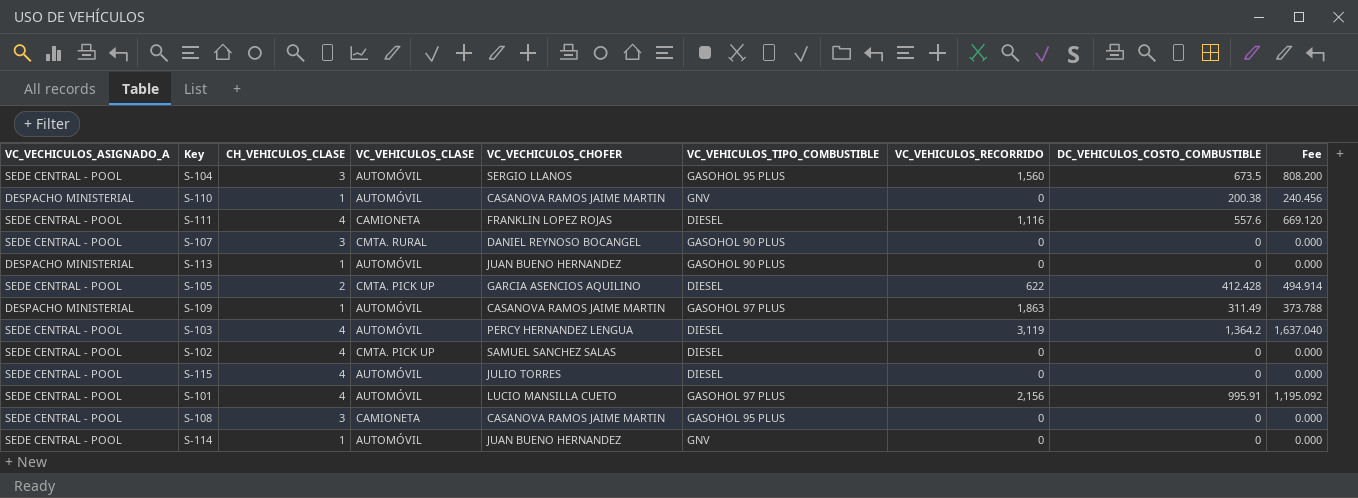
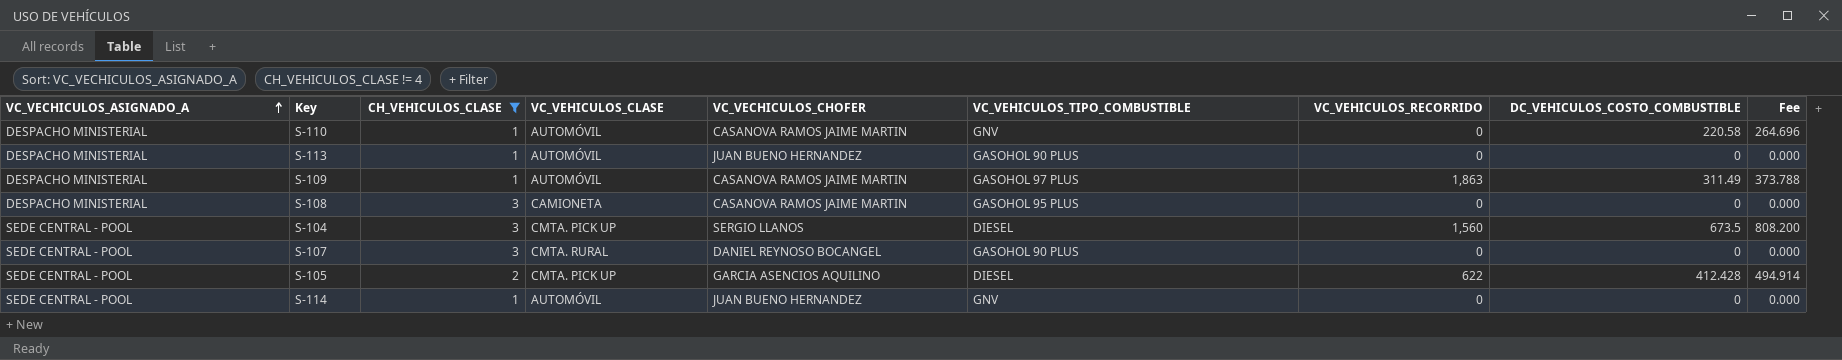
filter: none -> CH_VEHICULOS_CLASE != 4
row order: none -> VC_VECHICULOS_ASIGNADO_A ascending
S-110 | DC_VEHICULOS_COSTO_COMBUSTIBLE: 200.38 -> 220.58
S-110 | Fee: 240.456 -> 264.696
S-108 | VC_VECHICULOS_ASIGNADO_A: SEDE CENTRAL - POOL -> DESPACHO MINISTERIAL
S-104 | VC_VEHICULOS_CLASE: AUTOMÓVIL -> CMTA. PICK UP
S-104 | VC_VEHICULOS_TIPO_COMBUSTIBLE: GASOHOL 95 PLUS -> DIESEL

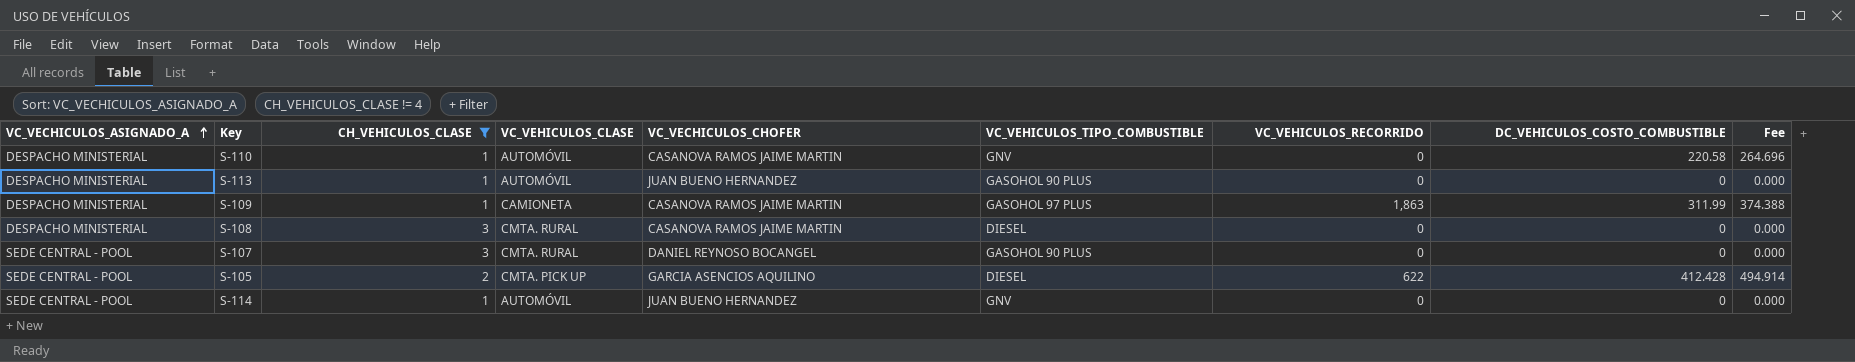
row S-104: SEDE CENTRAL - POOL | 3 | CMTA. PICK UP | SERGIO LLANOS | DIESEL | 1,560 | 673.5 | 808.200 -> none
S-109 | VC_VEHICULOS_CLASE: AUTOMÓVIL -> CAMIONETA
S-109 | DC_VEHICULOS_COSTO_COMBUSTIBLE: 311.49 -> 311.99
S-109 | Fee: 373.788 -> 374.388
S-108 | VC_VEHICULOS_CLASE: CAMIONETA -> CMTA. RURAL
S-108 | VC_VEHICULOS_TIPO_COMBUSTIBLE: GASOHOL 95 PLUS -> DIESEL

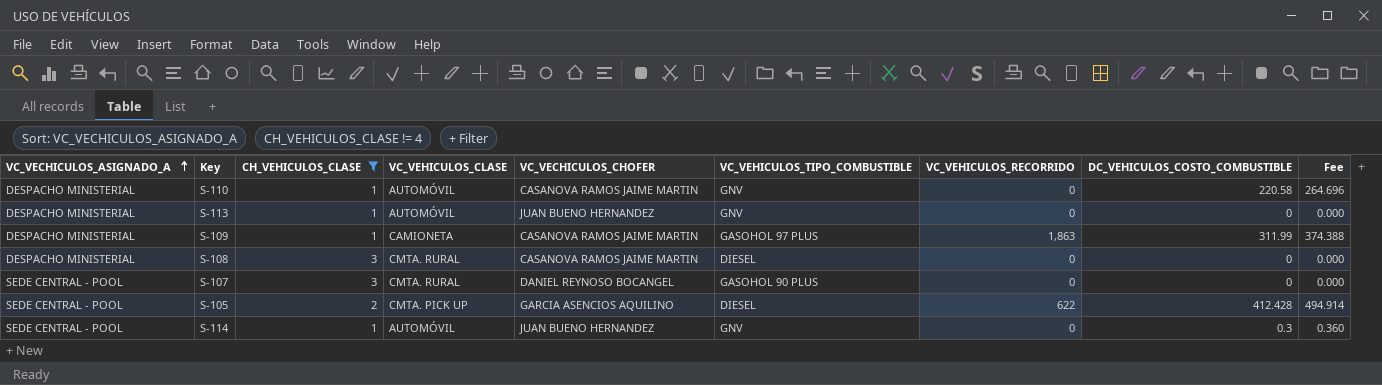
S-113 | VC_VEHICULOS_TIPO_COMBUSTIBLE: GASOHOL 90 PLUS -> GNV
S-114 | DC_VEHICULOS_COSTO_COMBUSTIBLE: 0 -> 0.3
S-114 | Fee: 0.000 -> 0.360

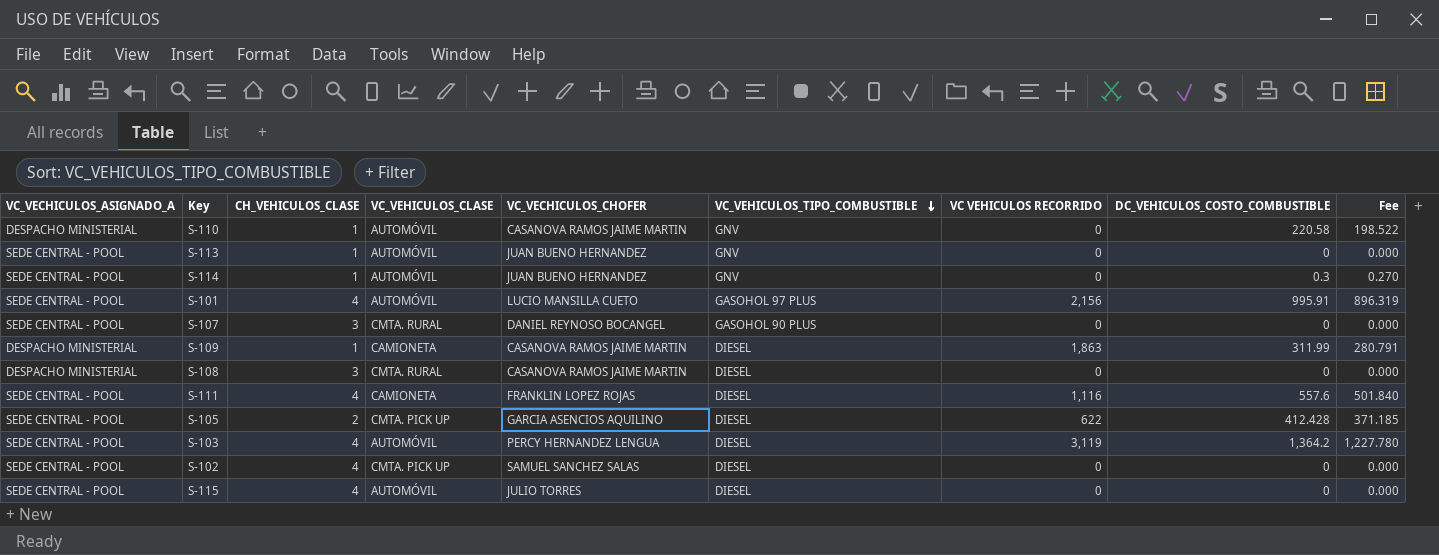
filter: CH_VEHICULOS_CLASE != 4 -> none
row order: VC_VECHICULOS_ASIGNADO_A ascending -> VC_VEHICULOS_TIPO_COMBUSTIBLE descending
column name: VC_VEHICULOS_RECORRIDO -> VC VEHICULOS RECORRIDO
column Fee | formula: [DC_VEHICULOS_COSTO_COMBUSTIBLE] * 1.2 -> [DC_VEHICULOS_COSTO_COMBUSTIBLE] * 0.9
S-113 | VC_VECHICULOS_ASIGNADO_A: DESPACHO MINISTERIAL -> SEDE CENTRAL - POOL
S-109 | VC_VEHICULOS_TIPO_COMBUSTIBLE: GASOHOL 97 PLUS -> DIESEL

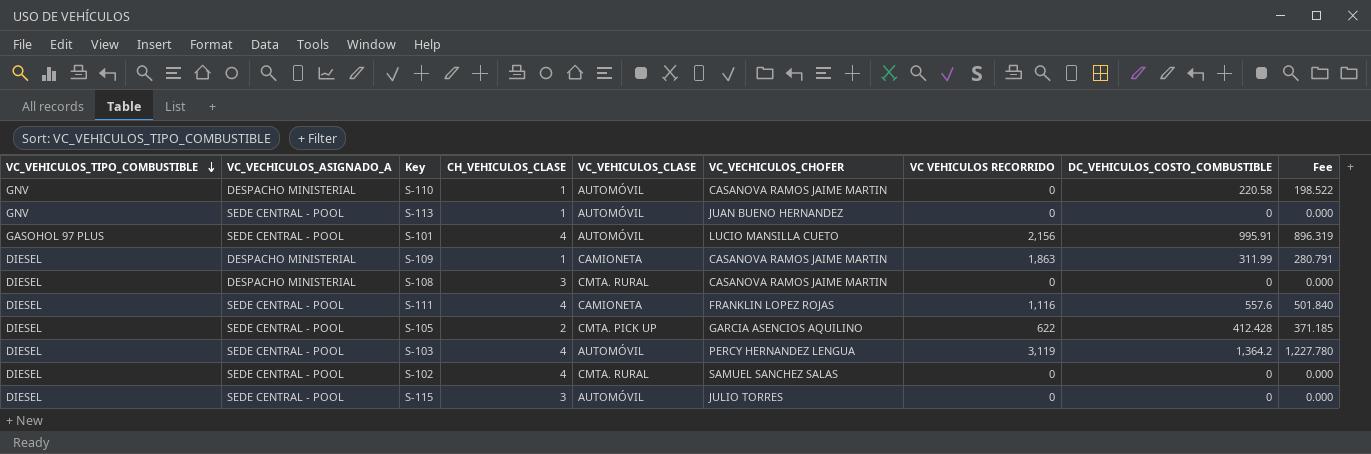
column VC_VEHICULOS_TIPO_COMBUSTIBLE | position: 6 -> 1
row S-114: SEDE CENTRAL - POOL | 1 | AUTOMÓVIL | JUAN BUENO HERNANDEZ | GNV | 0 | 0.3 | 0.270 -> none
row S-107: SEDE CENTRAL - POOL | 3 | CMTA. RURAL | DANIEL REYNOSO BOCANGEL | GASOHOL 90 PLUS | 0 | 0 | 0.000 -> none
S-102 | VC_VEHICULOS_CLASE: CMTA. PICK UP -> CMTA. RURAL
S-115 | CH_VEHICULOS_CLASE: 4 -> 3

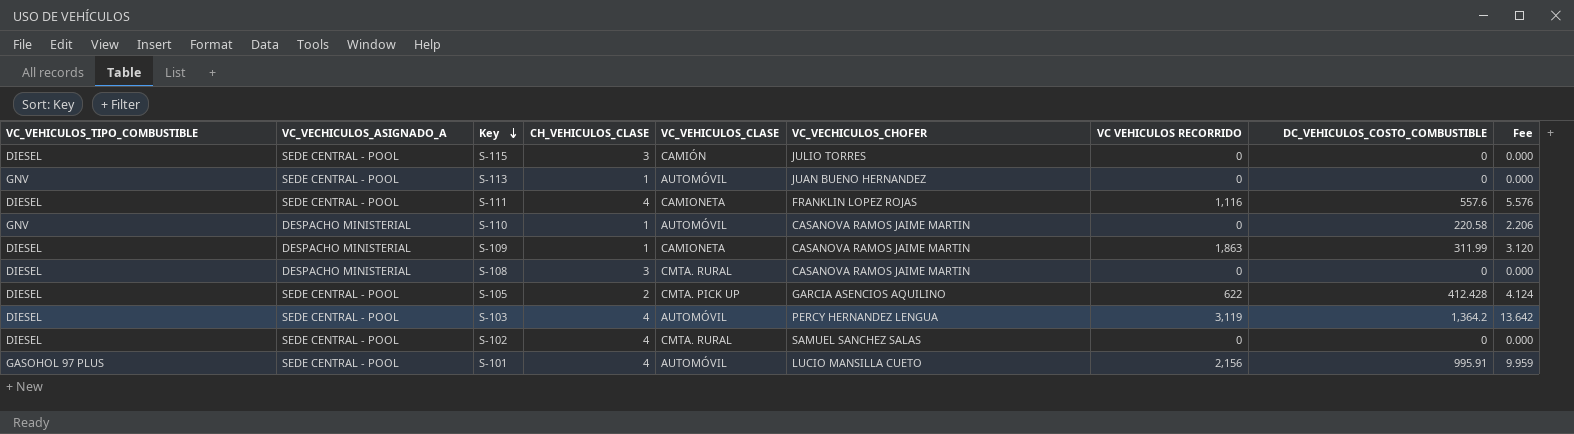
row order: VC_VEHICULOS_TIPO_COMBUSTIBLE descending -> Key descending
column Fee | formula: [DC_VEHICULOS_COSTO_COMBUSTIBLE] * 0.9 -> [DC_VEHICULOS_COSTO_COMBUSTIBLE] * 0.01
S-115 | VC_VEHICULOS_CLASE: AUTOMÓVIL -> CAMIÓN

